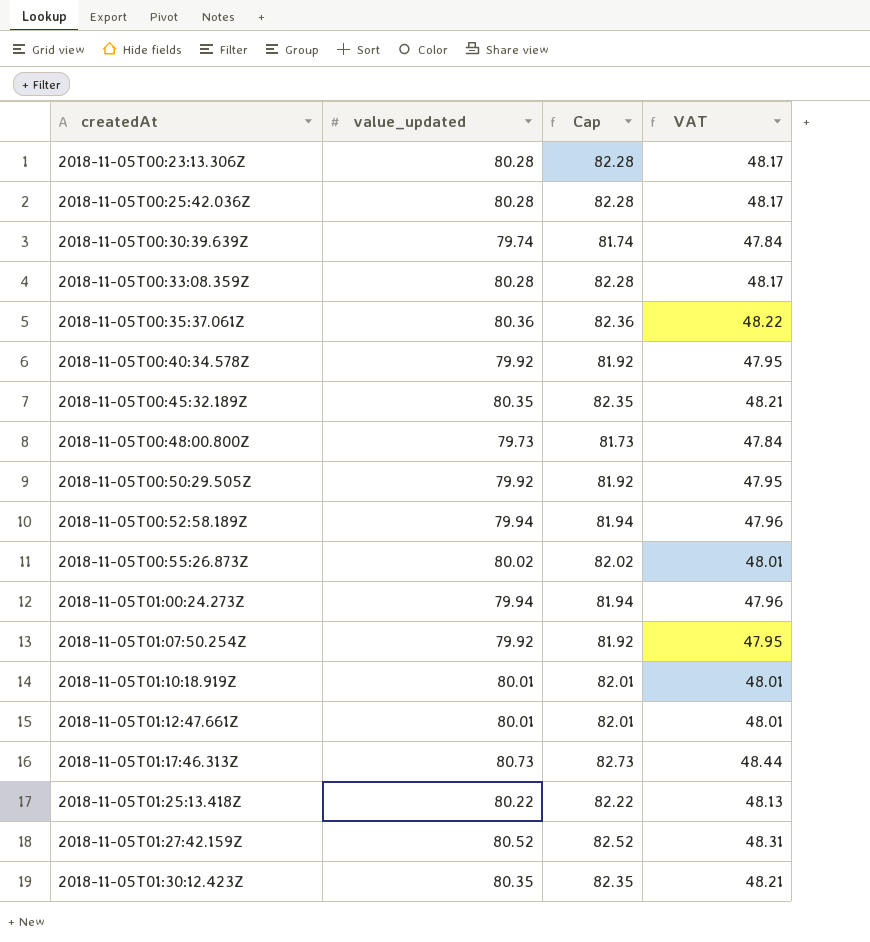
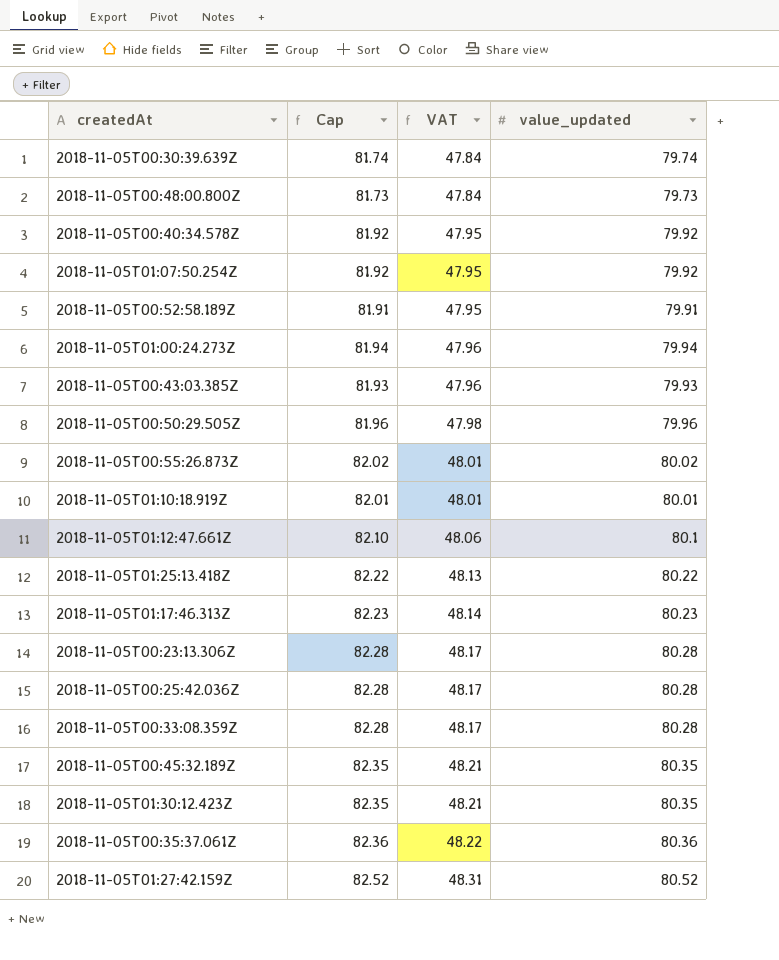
row order: createdAt ascending -> VAT ascending
column value_updated | position: 2 -> 4
2018-11-05T00:52:58.189Z | Cap: 81.94 -> 81.91
2018-11-05T00:52:58.189Z | VAT: 47.96 -> 47.95
2018-11-05T00:52:58.189Z | value_updated: 79.94 -> 79.91
row 2018-11-05T00:43:03.385Z: none -> 81.93 | 47.96 | 79.93
2018-11-05T00:50:29.505Z | Cap: 81.92 -> 81.96
2018-11-05T00:50:29.505Z | VAT: 47.95 -> 47.98
2018-11-05T00:50:29.505Z | value_updated: 79.92 -> 79.96
2018-11-05T01:12:47.661Z | Cap: 82.01 -> 82.10
2018-11-05T01:12:47.661Z | VAT: 48.01 -> 48.06
2018-11-05T01:12:47.661Z | value_updated: 80.01 -> 80.1
2018-11-05T01:17:46.313Z | Cap: 82.73 -> 82.23
2018-11-05T01:17:46.313Z | VAT: 48.44 -> 48.14
2018-11-05T01:17:46.313Z | value_updated: 80.73 -> 80.23

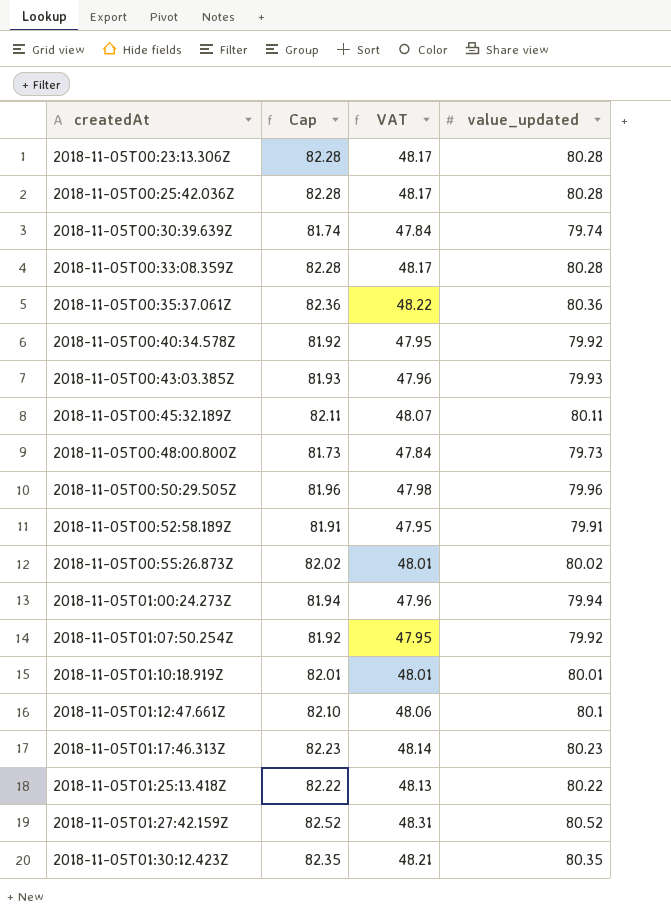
row order: VAT ascending -> createdAt ascending
2018-11-05T00:45:32.189Z | Cap: 82.35 -> 82.11
2018-11-05T00:45:32.189Z | VAT: 48.21 -> 48.07
2018-11-05T00:45:32.189Z | value_updated: 80.35 -> 80.11

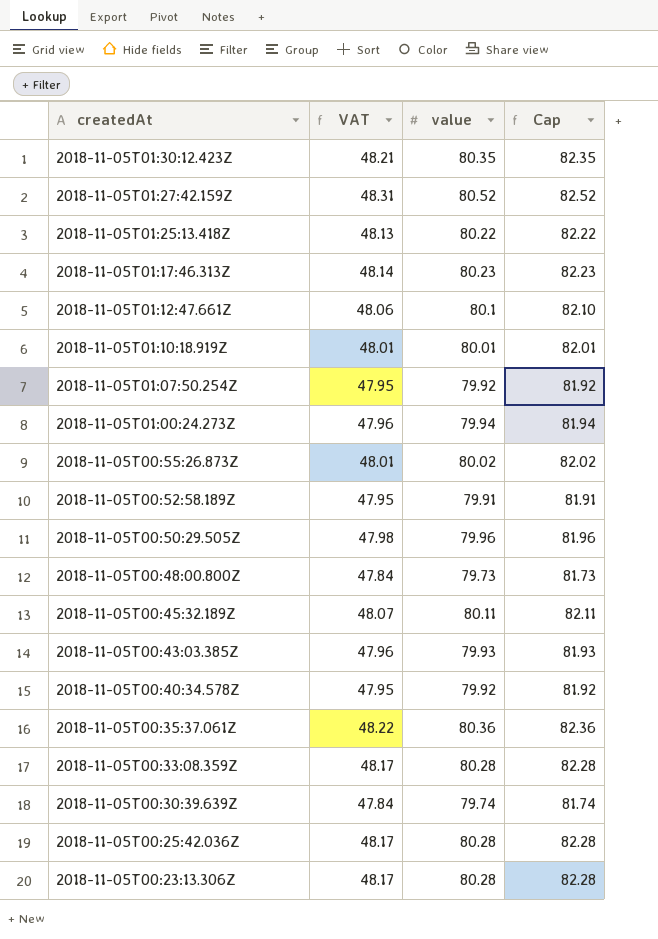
row order: createdAt ascending -> createdAt descending
column name: value_updated -> value
column Cap | position: 2 -> 4

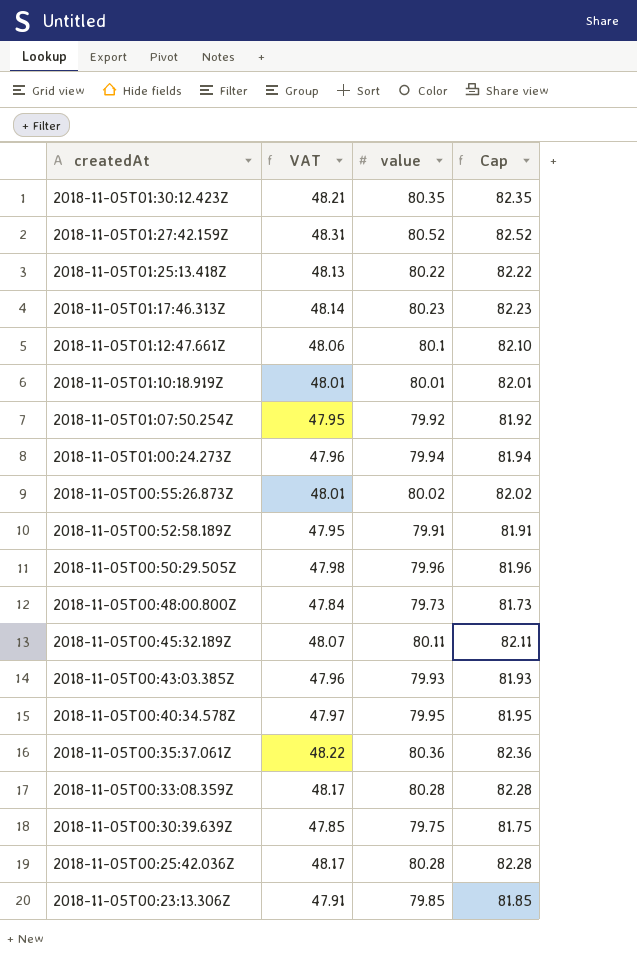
2018-11-05T00:40:34.578Z | VAT: 47.95 -> 47.97
2018-11-05T00:40:34.578Z | value: 79.92 -> 79.95
2018-11-05T00:40:34.578Z | Cap: 81.92 -> 81.95
2018-11-05T00:30:39.639Z | VAT: 47.84 -> 47.85
2018-11-05T00:30:39.639Z | value: 79.74 -> 79.75
2018-11-05T00:30:39.639Z | Cap: 81.74 -> 81.75
2018-11-05T00:23:13.306Z | VAT: 48.17 -> 47.91
2018-11-05T00:23:13.306Z | value: 80.28 -> 79.85
2018-11-05T00:23:13.306Z | Cap: 82.28 -> 81.85

